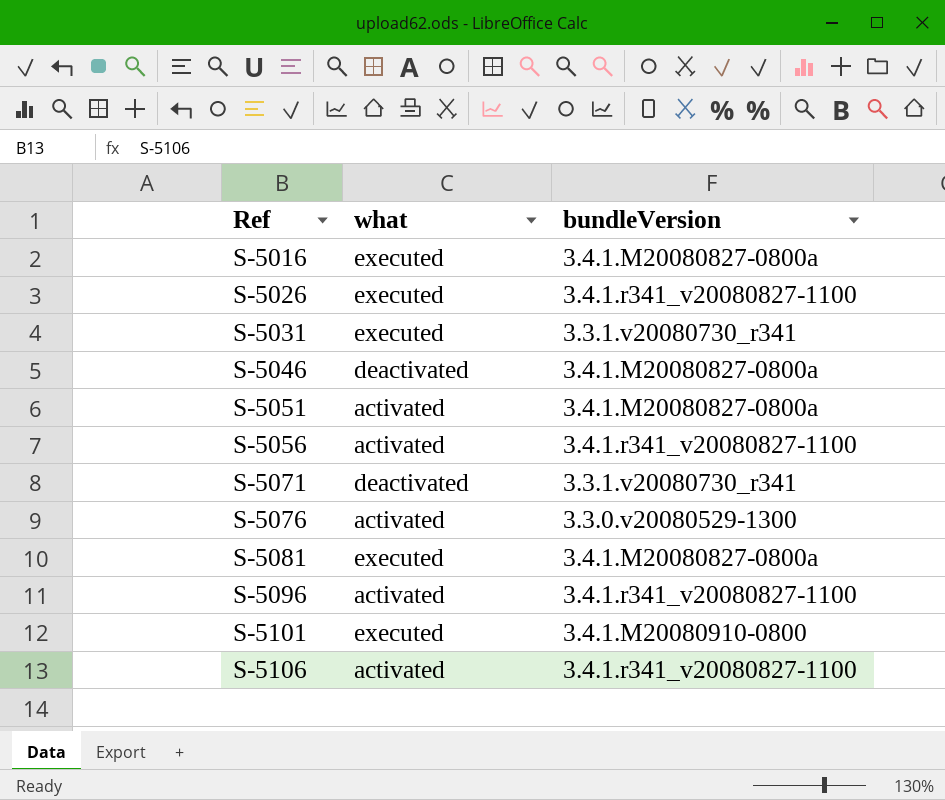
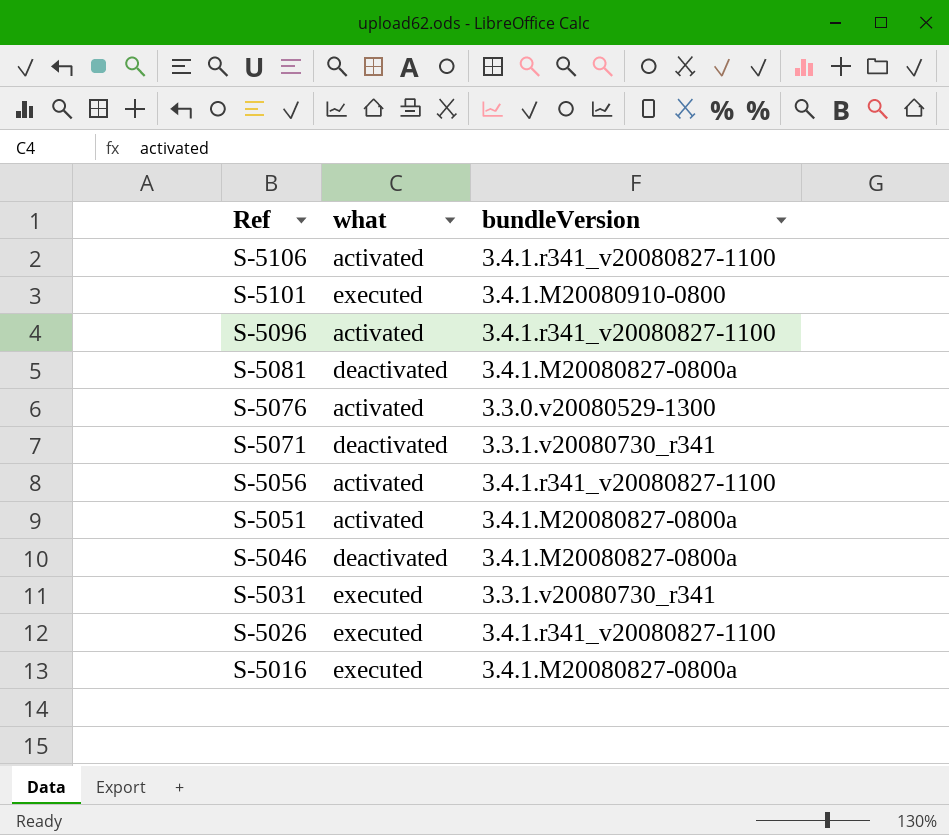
row order: Ref ascending -> Ref descending
S-5081 | what: executed -> deactivated

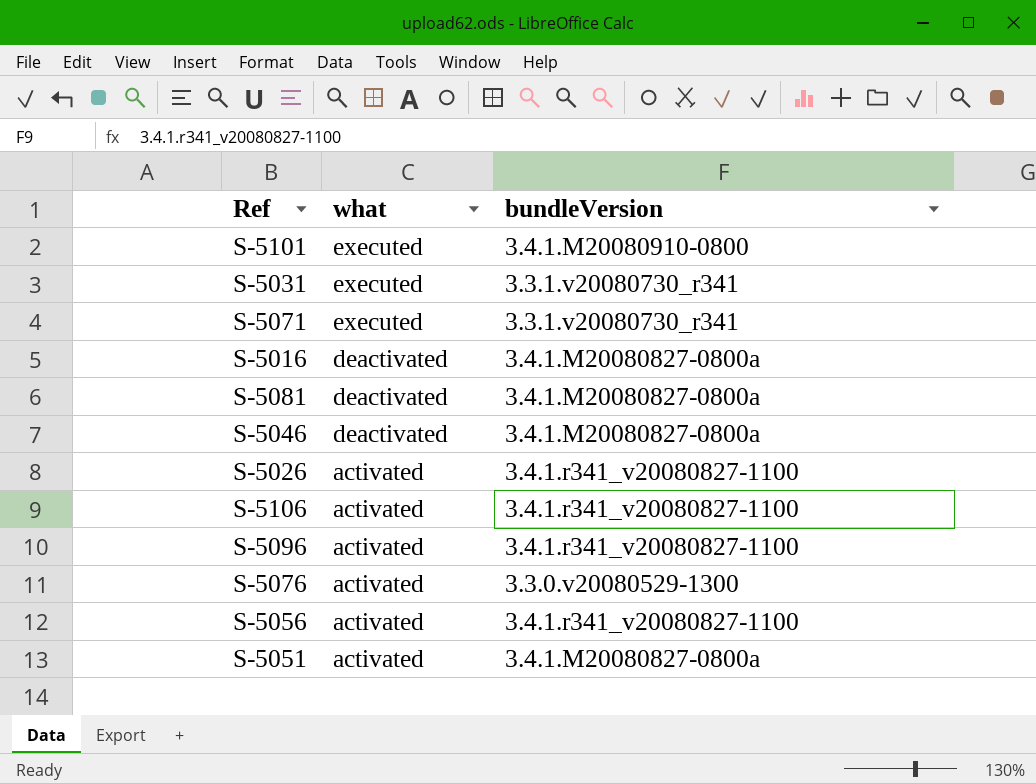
row order: Ref descending -> what descending
S-5071 | what: deactivated -> executed
S-5016 | what: executed -> deactivated
S-5026 | what: executed -> activated

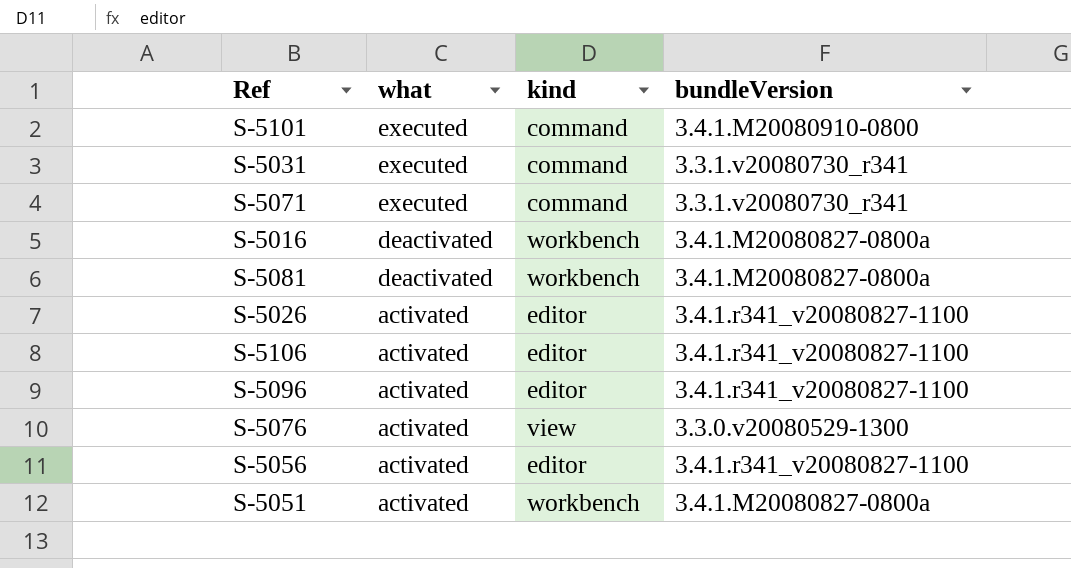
column kind | position: none -> 3
row S-5046: deactivated | 3.4.1.M20080827-0800a -> none

